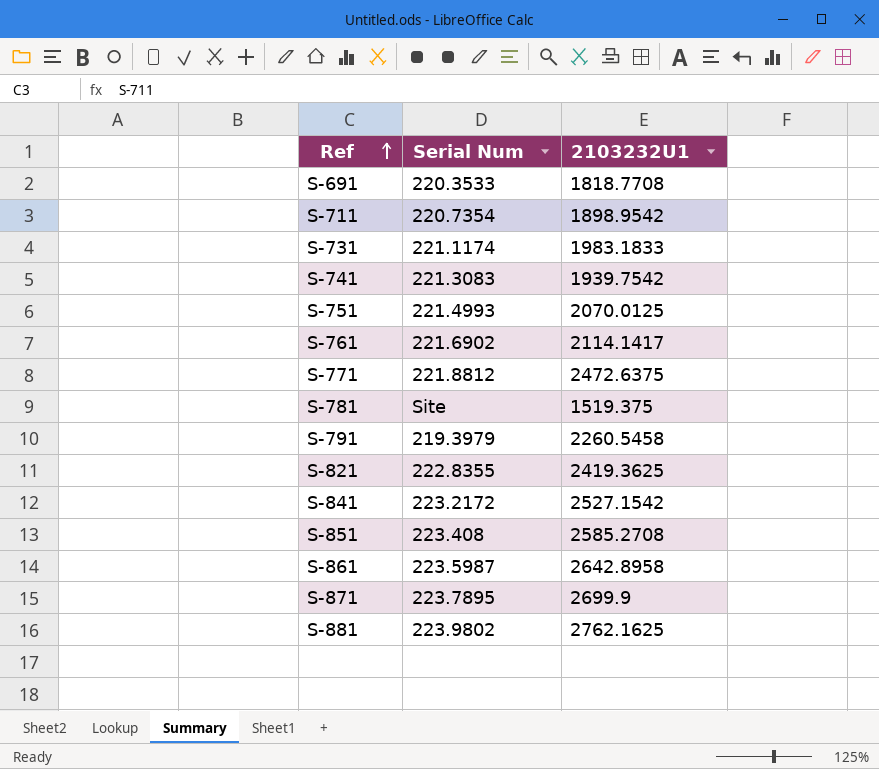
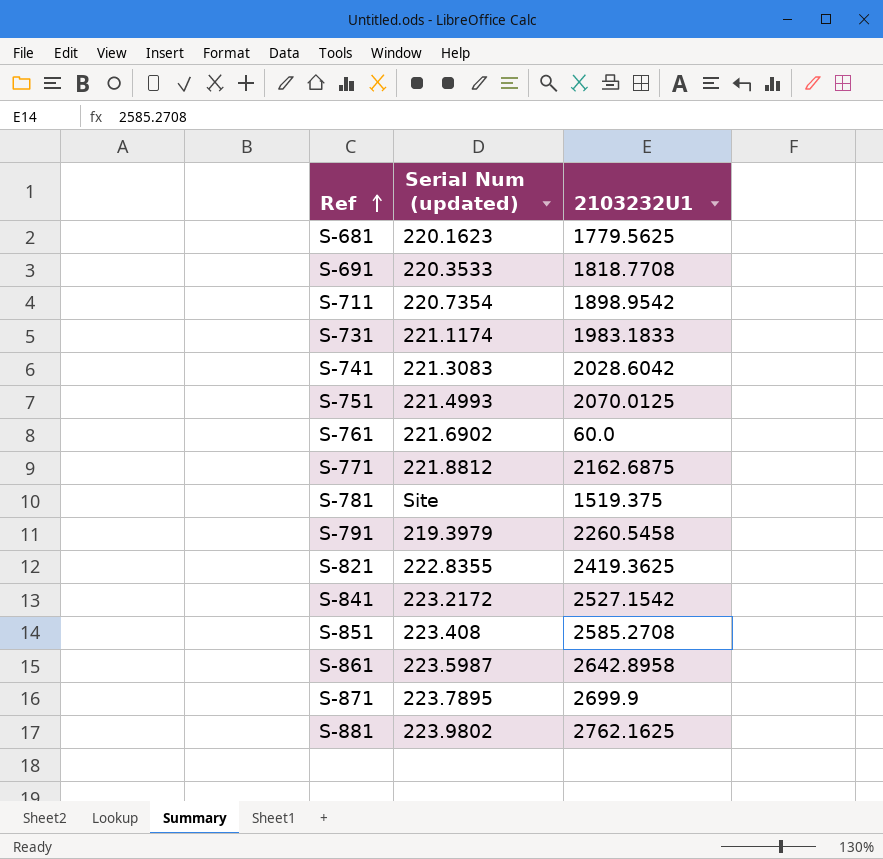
column name: Serial Num -> Serial Num (updated)
row S-681: none -> 220.1623 | 1779.5625
S-741 | 2103232U1: 1939.7542 -> 2028.6042
S-761 | 2103232U1: 2114.1417 -> 60.0
S-771 | 2103232U1: 2472.6375 -> 2162.6875

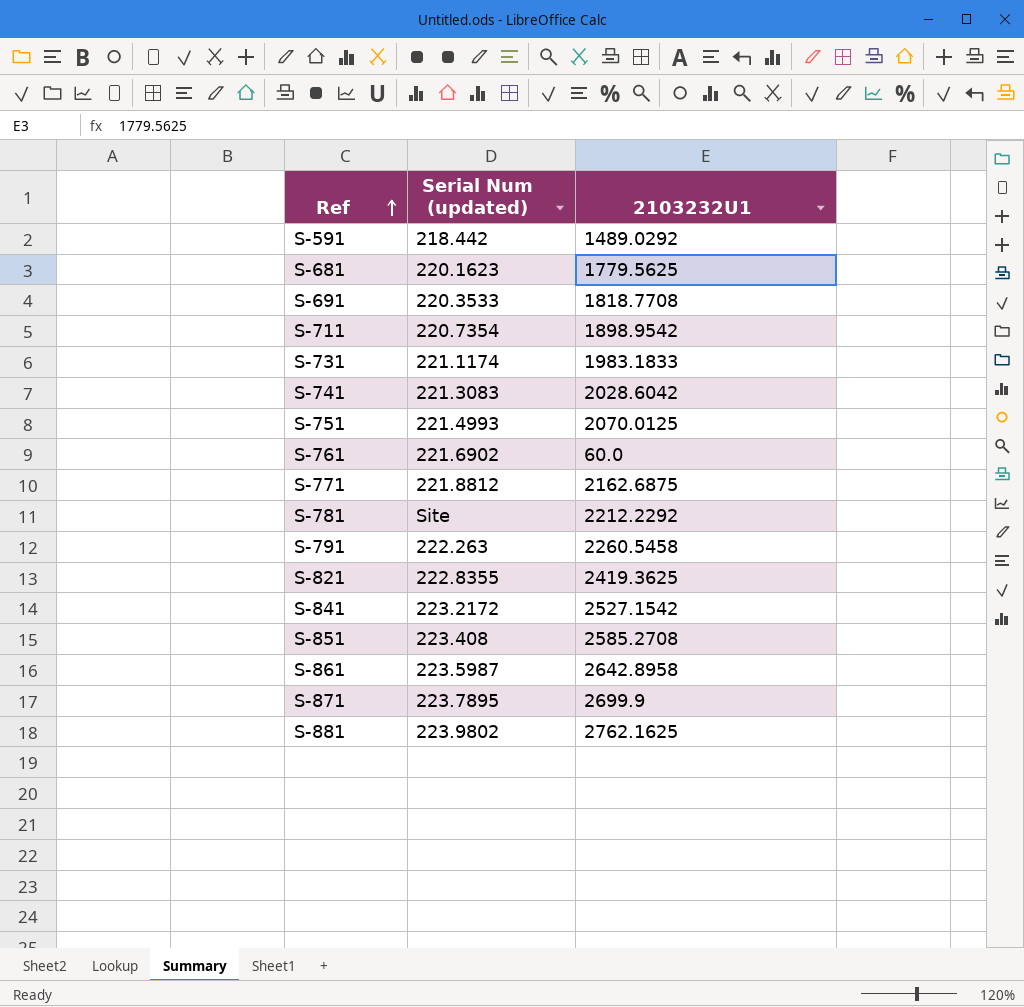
row S-591: none -> 218.442 | 1489.0292
S-781 | 2103232U1: 1519.375 -> 2212.2292
S-791 | Serial Num (updated): 219.3979 -> 222.263

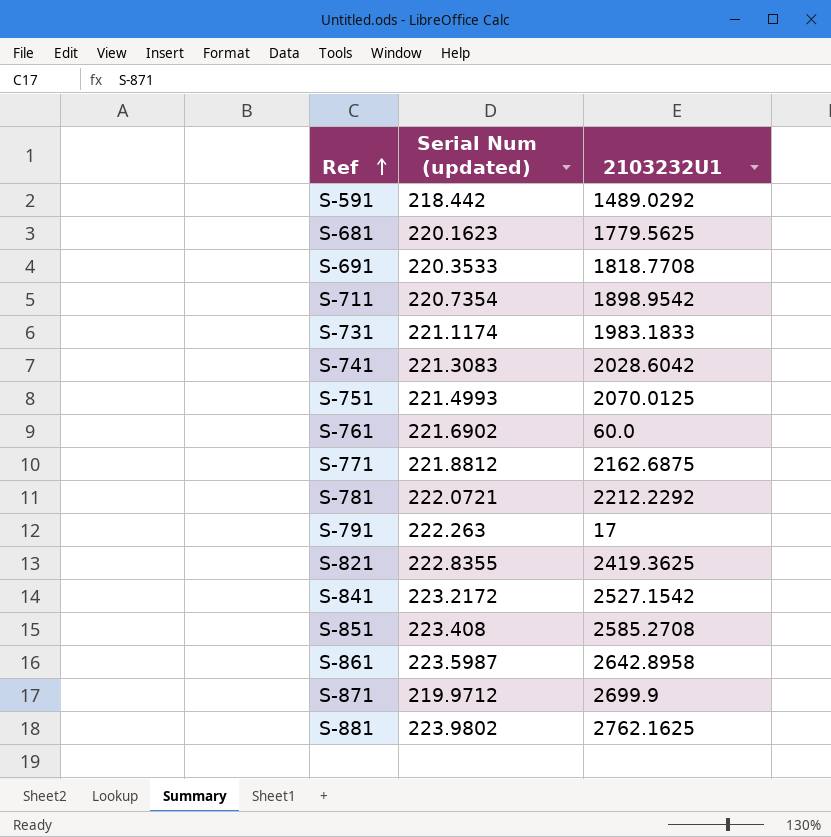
S-781 | Serial Num (updated): Site -> 222.0721
S-791 | 2103232U1: 2260.5458 -> 17
S-871 | Serial Num (updated): 223.7895 -> 219.9712

